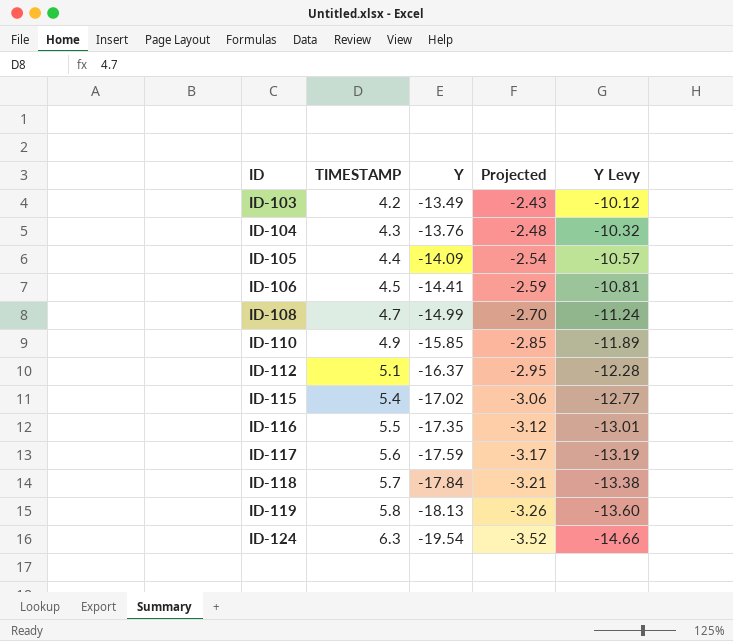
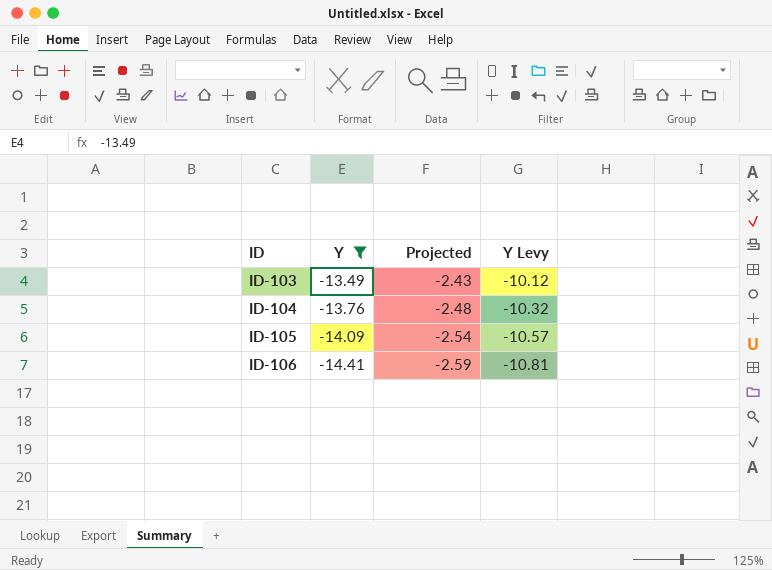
filter: none -> Y >= -14.41
column TIMESTAMP | position: 2 -> none

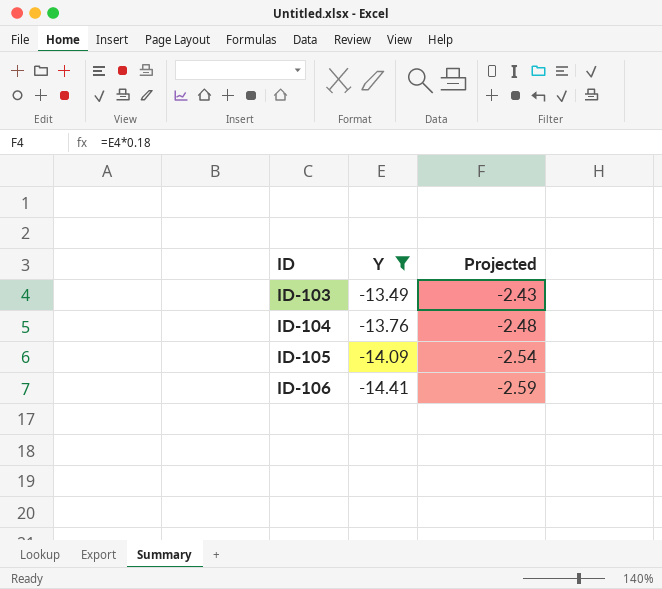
column Y Levy | formula: [Y] * 0.75 -> none

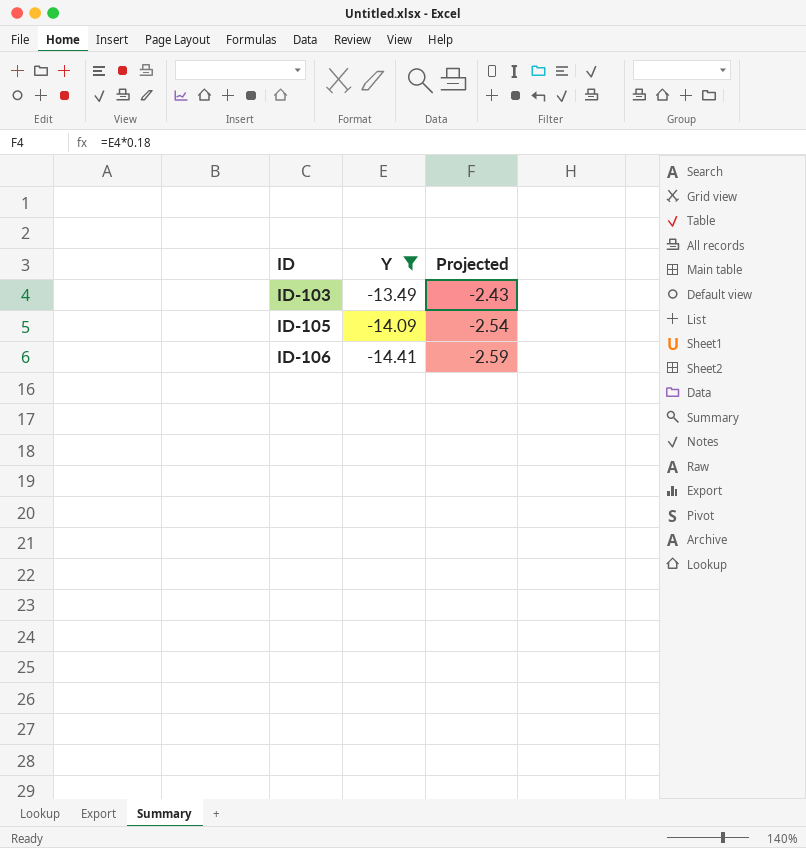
row ID-104: -13.76 | -2.48 -> none

